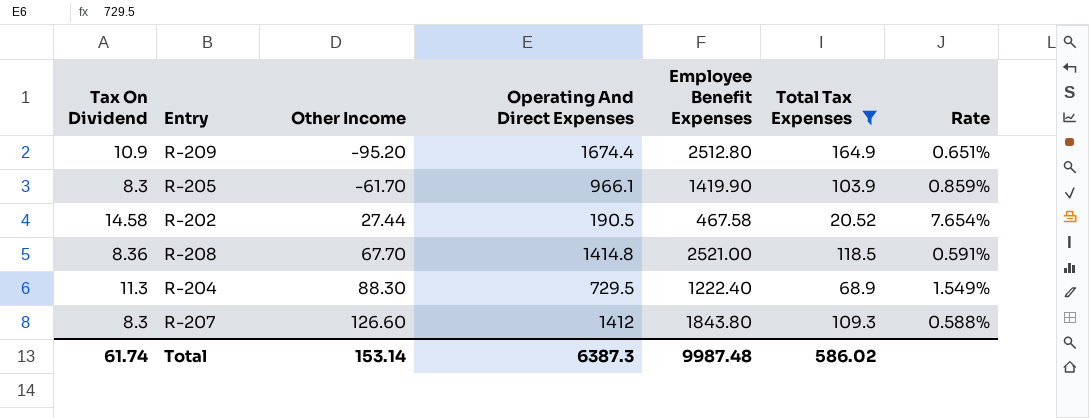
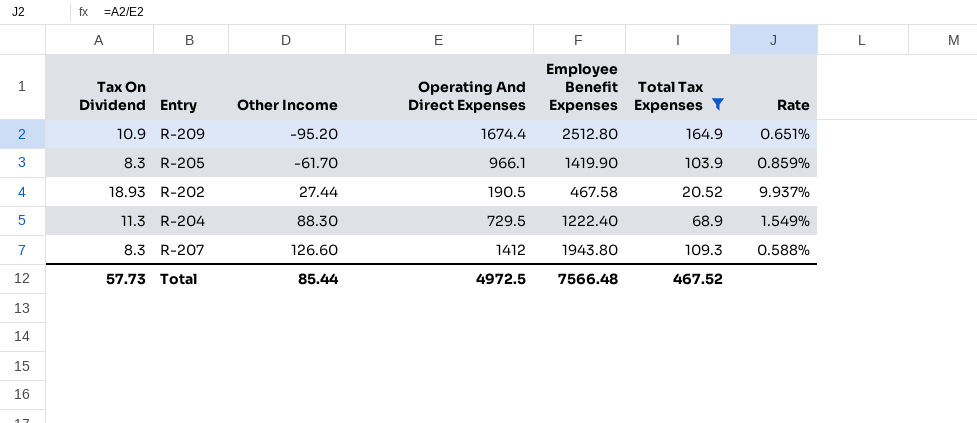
row R-208: 8.36 | 67.70 | 1414.8 | 2521.00 | 118.5 | 0.591% -> none
R-202 | Tax On Dividend: 14.58 -> 18.93
R-202 | Rate: 7.654% -> 9.937%
R-207 | Employee Benefit Expenses: 1843.80 -> 1943.80
Total | Tax On Dividend: 61.74 -> 57.73
Total | Other Income: 153.14 -> 85.44
Total | Operating And Direct Expenses: 6387.3 -> 4972.5
Total | Employee Benefit Expenses: 9987.48 -> 7566.48
Total | Total Tax Expenses: 586.02 -> 467.52

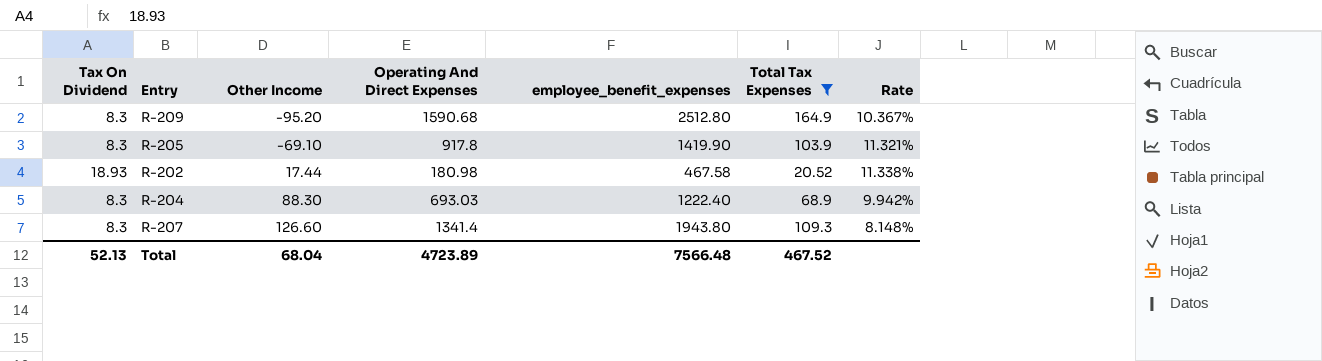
column name: Employee Benefit Expenses -> employee_benefit_expenses
column Rate | formula: [Tax On Dividend] / [Operating And Direct Expenses] -> [Total Tax Expenses] / [Operating And Direct Expenses]
R-209 | Tax On Dividend: 10.9 -> 8.3
R-209 | Operating And Direct Expenses: 1674.4 -> 1590.68
R-205 | Other Income: -61.70 -> -69.10
R-205 | Operating And Direct Expenses: 966.1 -> 917.8
R-202 | Other Income: 27.44 -> 17.44
R-202 | Operating And Direct Expenses: 190.5 -> 180.98
R-204 | Tax On Dividend: 11.3 -> 8.3
R-204 | Operating And Direct Expenses: 729.5 -> 693.03
R-207 | Operating And Direct Expenses: 1412 -> 1341.4
Total | Tax On Dividend: 57.73 -> 52.13
Total | Other Income: 85.44 -> 68.04
Total | Operating And Direct Expenses: 4972.5 -> 4723.89

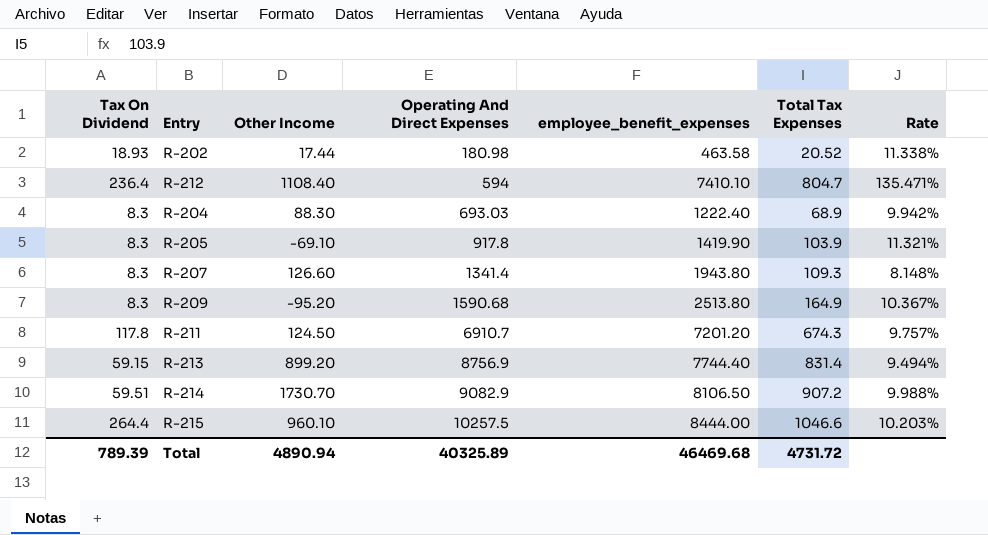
filter: Total Tax Expenses <= 164.9 -> none
row order: Other Income ascending -> Operating And Direct Expenses ascending
R-202 | employee_benefit_expenses: 467.58 -> 463.58
R-209 | employee_benefit_expenses: 2512.80 -> 2513.80
Total | Tax On Dividend: 52.13 -> 789.39
Total | Other Income: 68.04 -> 4890.94
Total | Operating And Direct Expenses: 4723.89 -> 40325.89
Total | employee_benefit_expenses: 7566.48 -> 46469.68
Total | Total Tax Expenses: 467.52 -> 4731.72

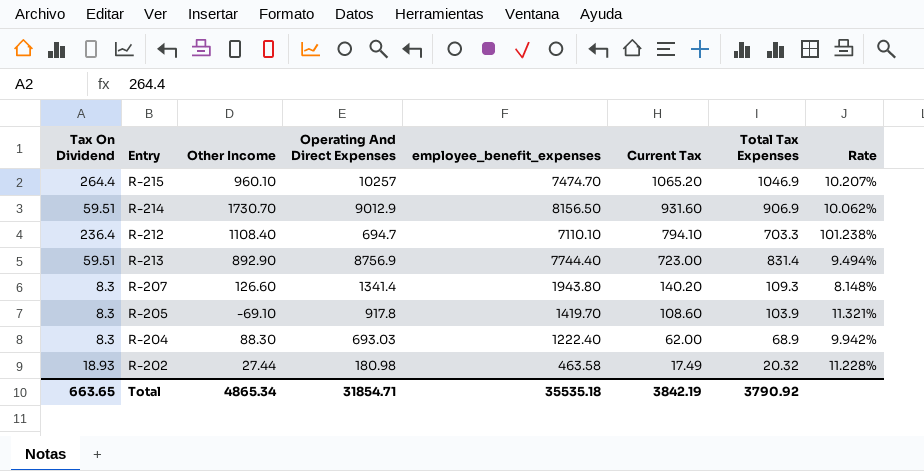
row order: Operating And Direct Expenses ascending -> Current Tax descending
column Current Tax | position: none -> 6
row R-209: 8.3 | -95.20 | 1590.68 | 2513.80 | 164.9 | 10.367% -> none
row R-211: 117.8 | 124.50 | 6910.7 | 7201.20 | 674.3 | 9.757% -> none
R-215 | Operating And Direct Expenses: 10257.5 -> 10257
R-215 | employee_benefit_expenses: 8444.00 -> 7474.70
R-215 | Total Tax Expenses: 1046.6 -> 1046.9
R-215 | Rate: 10.203% -> 10.207%
R-214 | Operating And Direct Expenses: 9082.9 -> 9012.9
R-214 | employee_benefit_expenses: 8106.50 -> 8156.50
R-214 | Total Tax Expenses: 907.2 -> 906.9
R-214 | Rate: 9.988% -> 10.062%
R-212 | Operating And Direct Expenses: 594 -> 694.7
R-212 | employee_benefit_expenses: 7410.10 -> 7110.10
R-212 | Total Tax Expenses: 804.7 -> 703.3
R-212 | Rate: 135.471% -> 101.238%
R-213 | Tax On Dividend: 59.15 -> 59.51
R-213 | Other Income: 899.20 -> 892.90
R-205 | employee_benefit_expenses: 1419.90 -> 1419.70
R-202 | Other Income: 17.44 -> 27.44
R-202 | Total Tax Expenses: 20.52 -> 20.32
R-202 | Rate: 11.338% -> 11.228%
Total | Tax On Dividend: 789.39 -> 663.65
Total | Other Income: 4890.94 -> 4865.34
Total | Operating And Direct Expenses: 40325.89 -> 31854.71
Total | employee_benefit_expenses: 46469.68 -> 35535.18
Total | Total Tax Expenses: 4731.72 -> 3790.92

